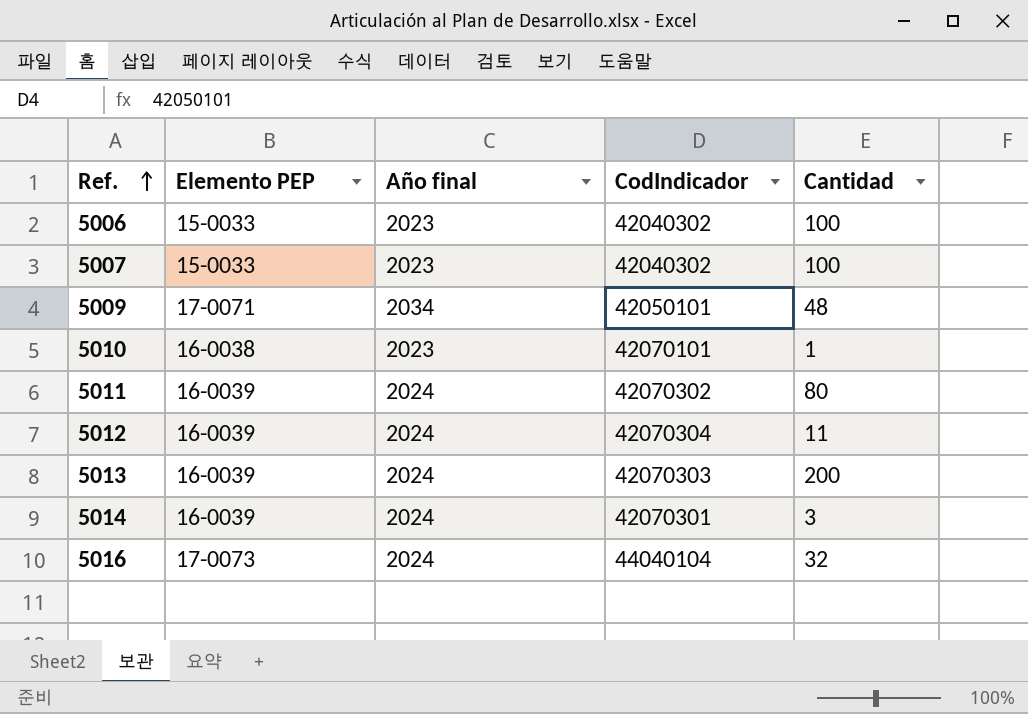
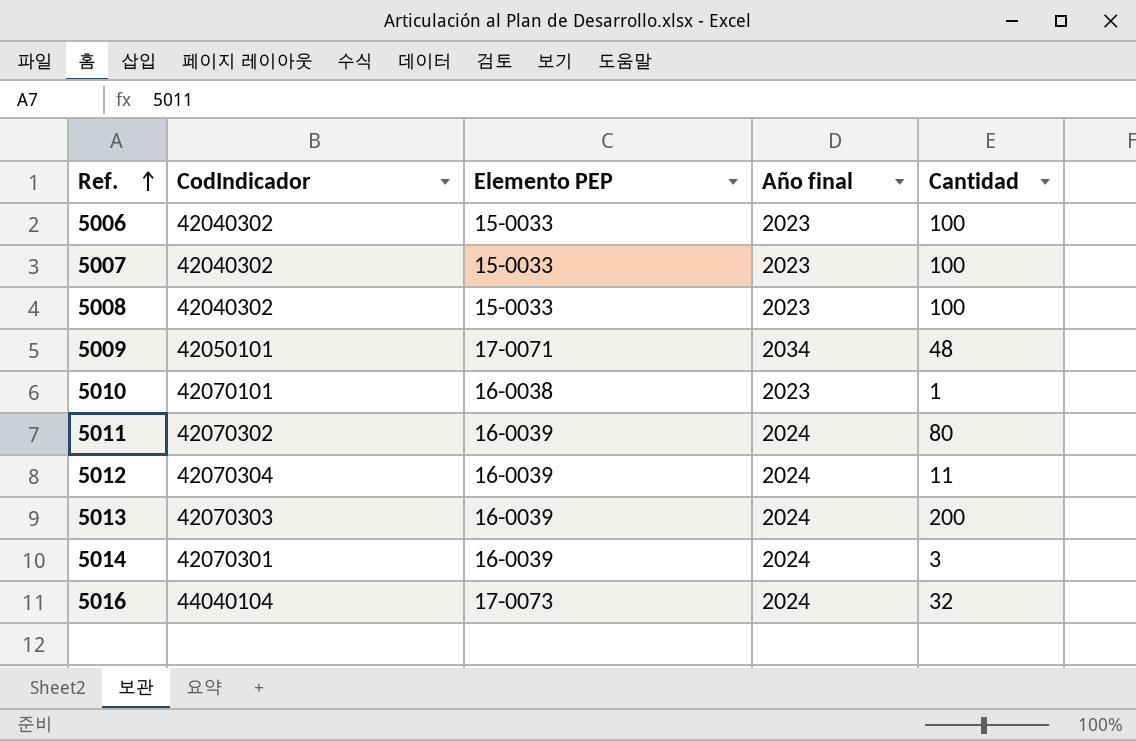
column CodIndicador | position: 4 -> 2
row 5008: none -> 42040302 | 15-0033 | 2023 | 100

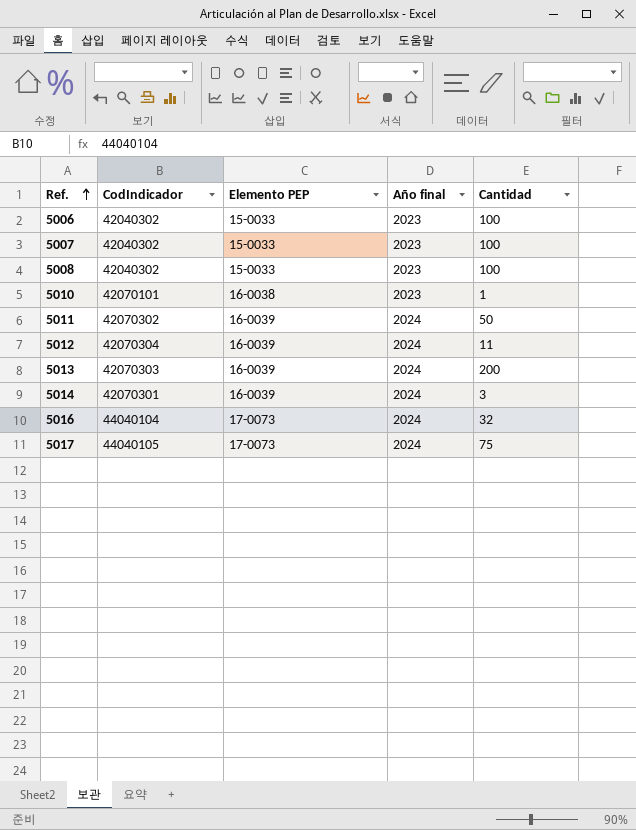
row 5009: 42050101 | 17-0071 | 2034 | 48 -> none
5011 | Cantidad: 80 -> 50
row 5017: none -> 44040105 | 17-0073 | 2024 | 75

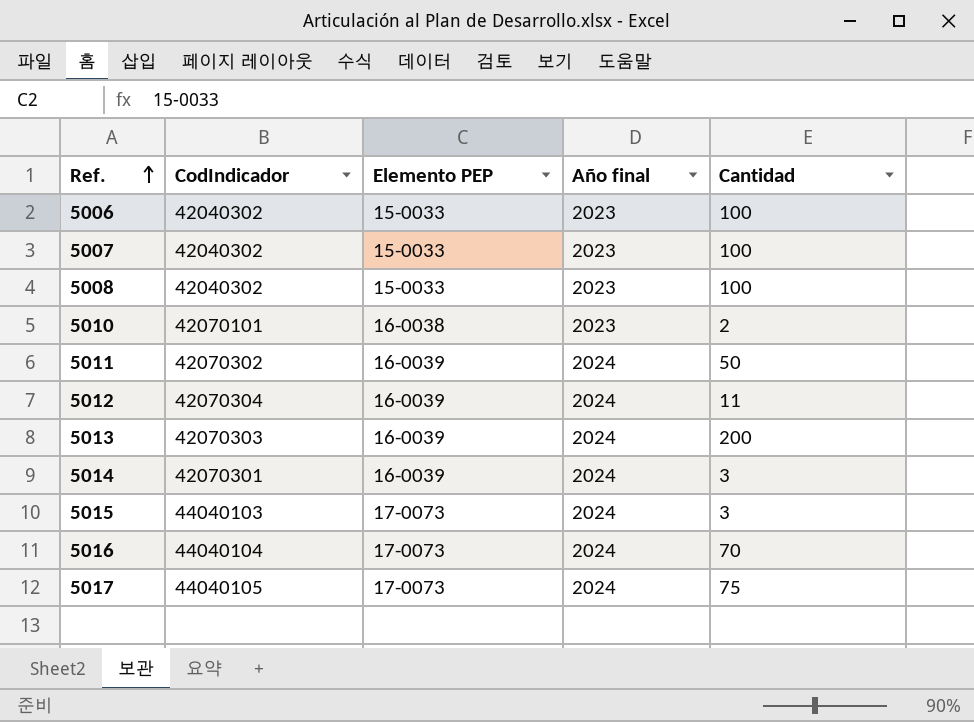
5010 | Cantidad: 1 -> 2
row 5015: none -> 44040103 | 17-0073 | 2024 | 3
5016 | Cantidad: 32 -> 70

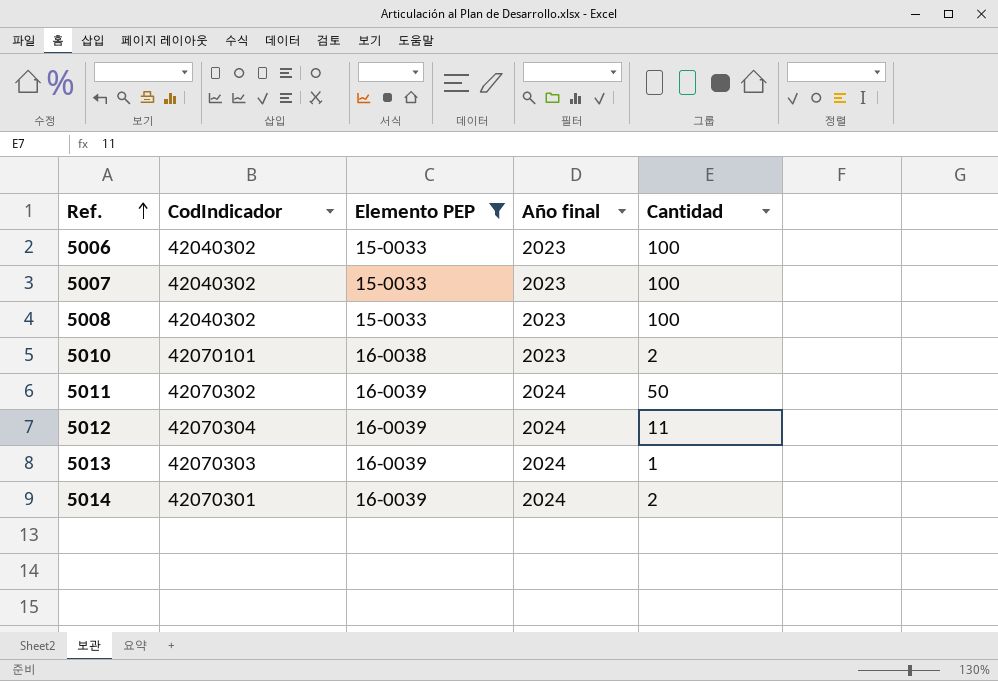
filter: none -> Elemento PEP != 17-0073
5013 | Cantidad: 200 -> 1
5014 | Cantidad: 3 -> 2

